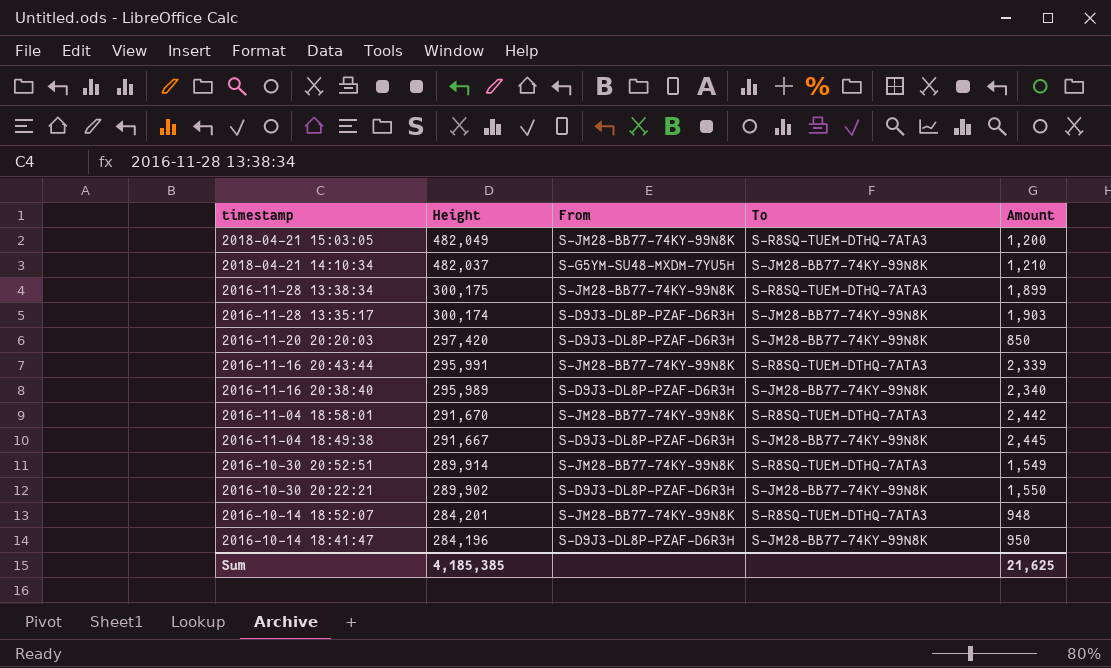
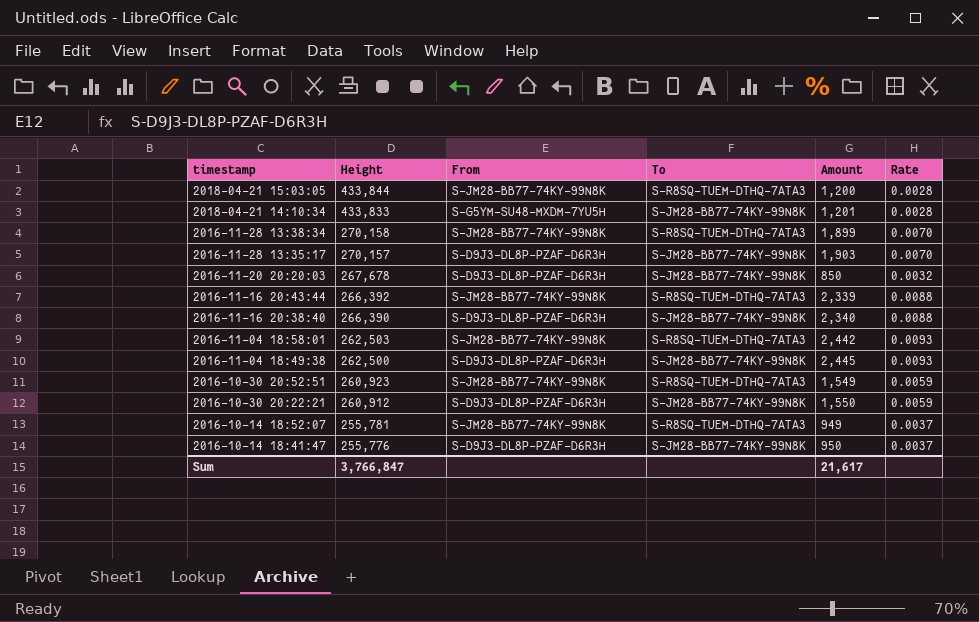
column Rate | formula: none -> [Amount] / [Height]
2018-04-21 15:03:05 | Height: 482,049 -> 433,844
2018-04-21 14:10:34 | Height: 482,037 -> 433,833
2018-04-21 14:10:34 | Amount: 1,210 -> 1,201
2016-11-28 13:38:34 | Height: 300,175 -> 270,158
2016-11-28 13:35:17 | Height: 300,174 -> 270,157
2016-11-20 20:20:03 | Height: 297,420 -> 267,678
2016-11-16 20:43:44 | Height: 295,991 -> 266,392
2016-11-16 20:38:40 | Height: 295,989 -> 266,390
2016-11-04 18:58:01 | Height: 291,670 -> 262,503
2016-11-04 18:49:38 | Height: 291,667 -> 262,500
2016-10-30 20:52:51 | Height: 289,914 -> 260,923
2016-10-30 20:22:21 | Height: 289,902 -> 260,912
2016-10-14 18:52:07 | Height: 284,201 -> 255,781
2016-10-14 18:52:07 | Amount: 948 -> 949
2016-10-14 18:41:47 | Height: 284,196 -> 255,776
Sum | Height: 4,185,385 -> 3,766,847
Sum | Amount: 21,625 -> 21,617

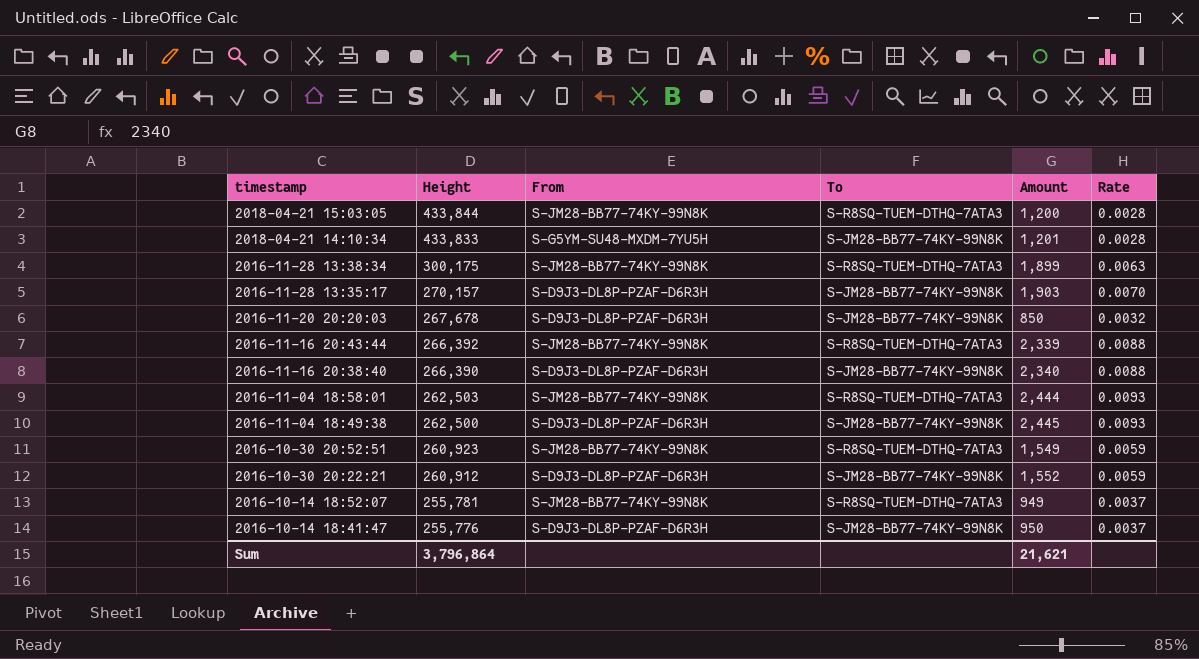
2016-11-28 13:38:34 | Height: 270,158 -> 300,175
2016-11-28 13:38:34 | Rate: 0.0070 -> 0.0063
2016-11-04 18:58:01 | Amount: 2,442 -> 2,444
2016-10-30 20:22:21 | Amount: 1,550 -> 1,552
Sum | Height: 3,766,847 -> 3,796,864
Sum | Amount: 21,617 -> 21,621

